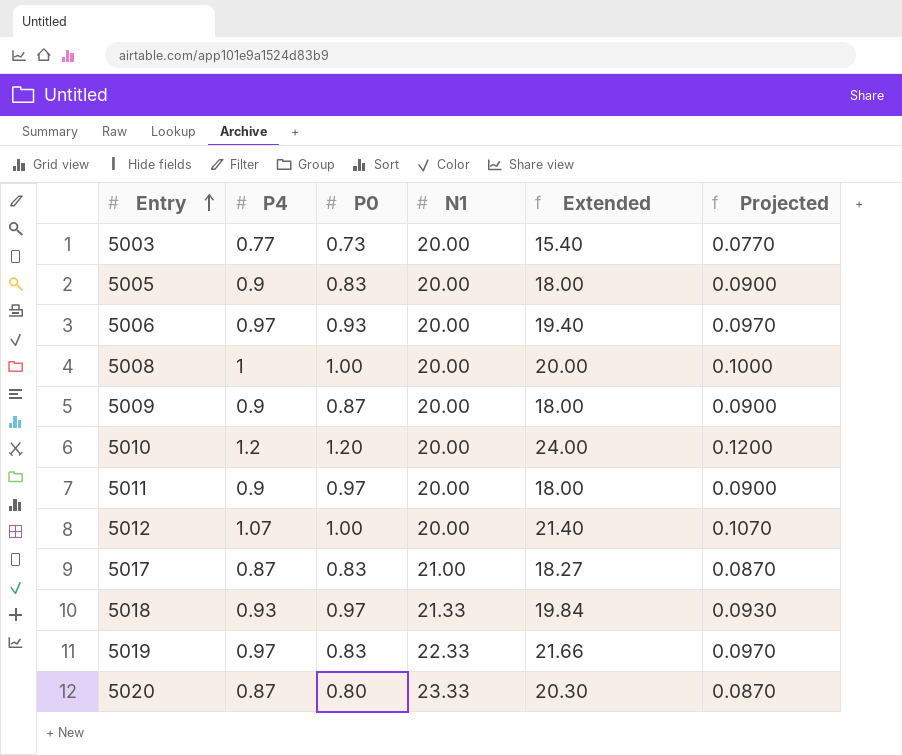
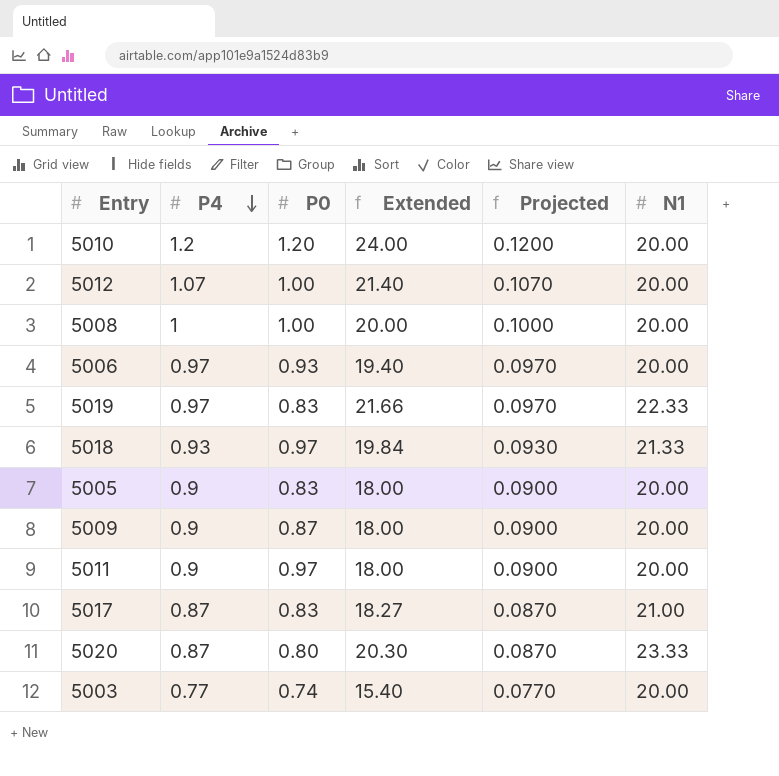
row order: Entry ascending -> P4 descending
column N1 | position: 4 -> 6
5003 | P0: 0.73 -> 0.74

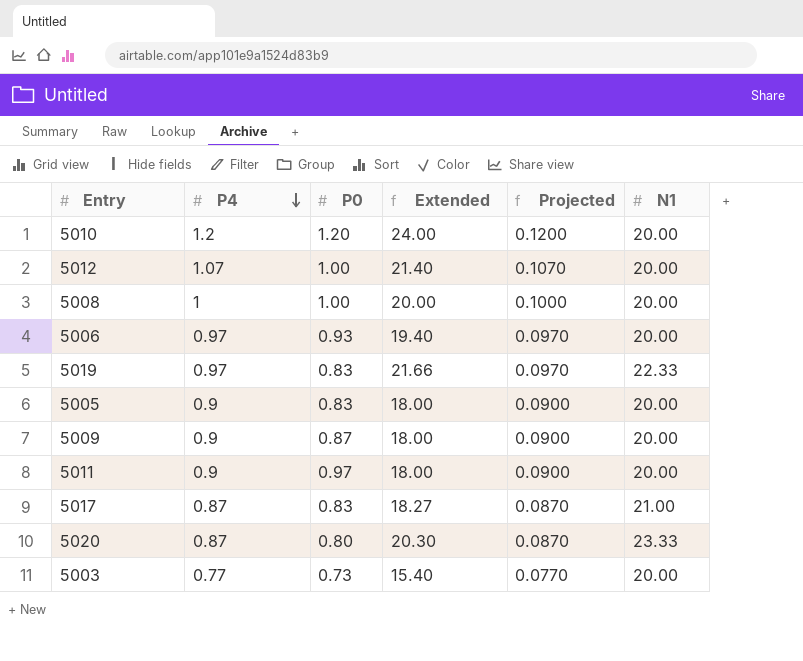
row 5018: 0.93 | 0.97 | 19.84 | 0.0930 | 21.33 -> none
5003 | P0: 0.74 -> 0.73

